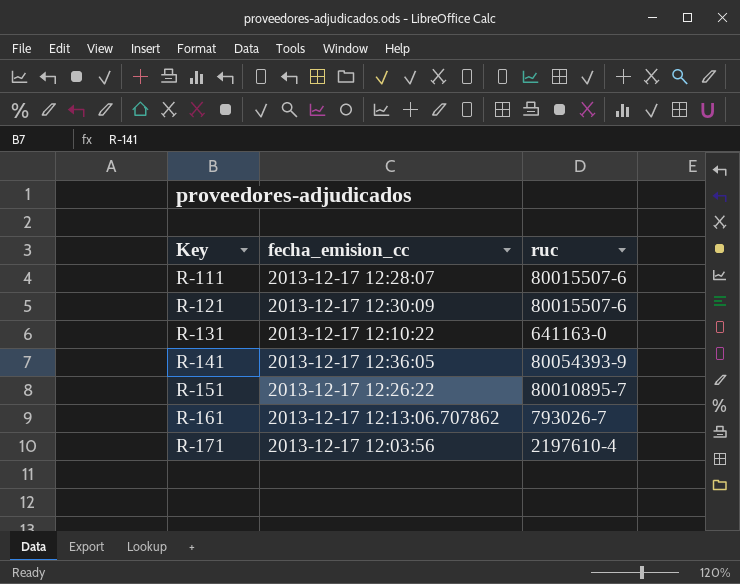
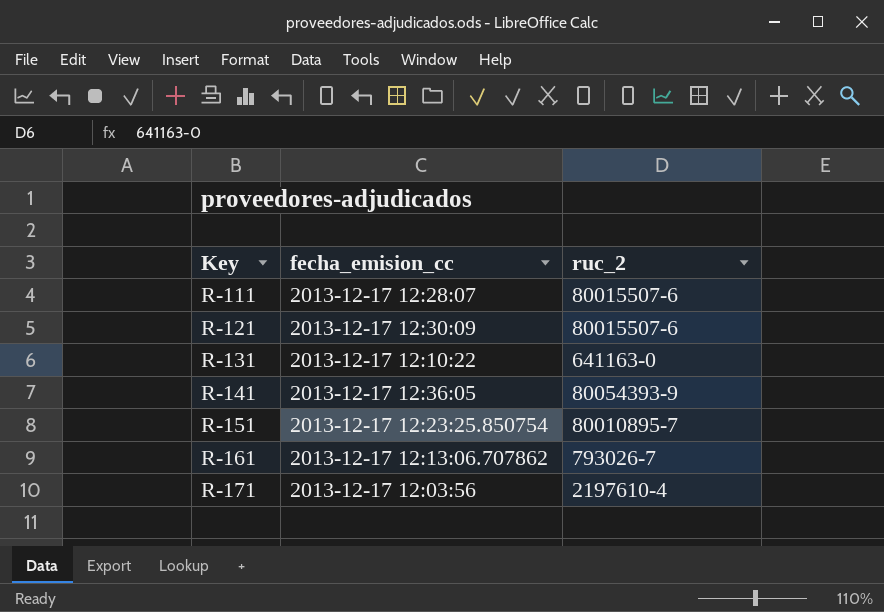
column name: ruc -> ruc_2
R-151 | fecha_emision_cc: 2013-12-17 12:26:22 -> 2013-12-17 12:23:25.850754

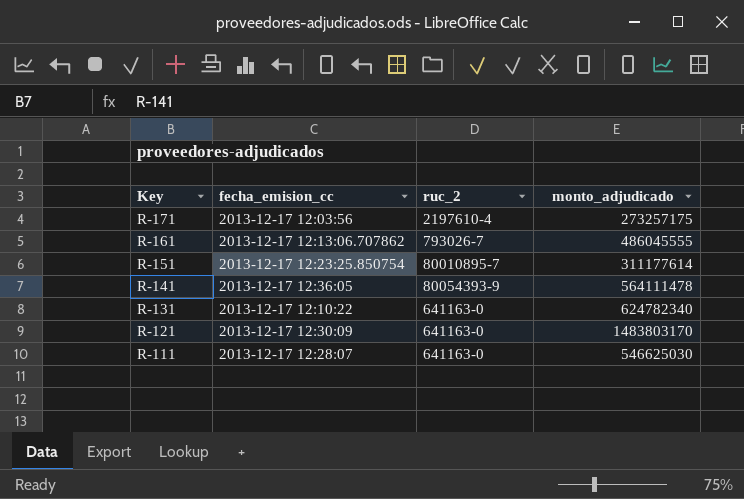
row order: Key ascending -> Key descending
column monto_adjudicado | position: none -> 4
R-121 | ruc_2: 80015507-6 -> 641163-0
R-111 | ruc_2: 80015507-6 -> 641163-0

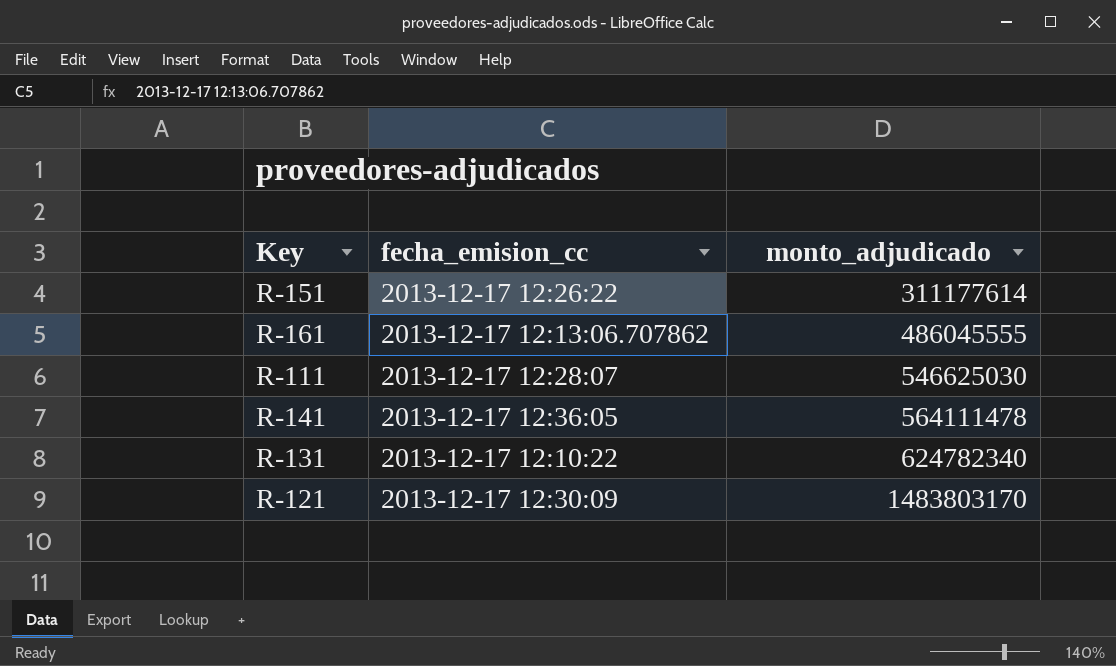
row order: Key descending -> monto_adjudicado ascending
column ruc_2 | position: 3 -> none
row R-171: 2013-12-17 12:03:56 | 2197610-4 | 273257175 -> none
R-151 | fecha_emision_cc: 2013-12-17 12:23:25.850754 -> 2013-12-17 12:26:22

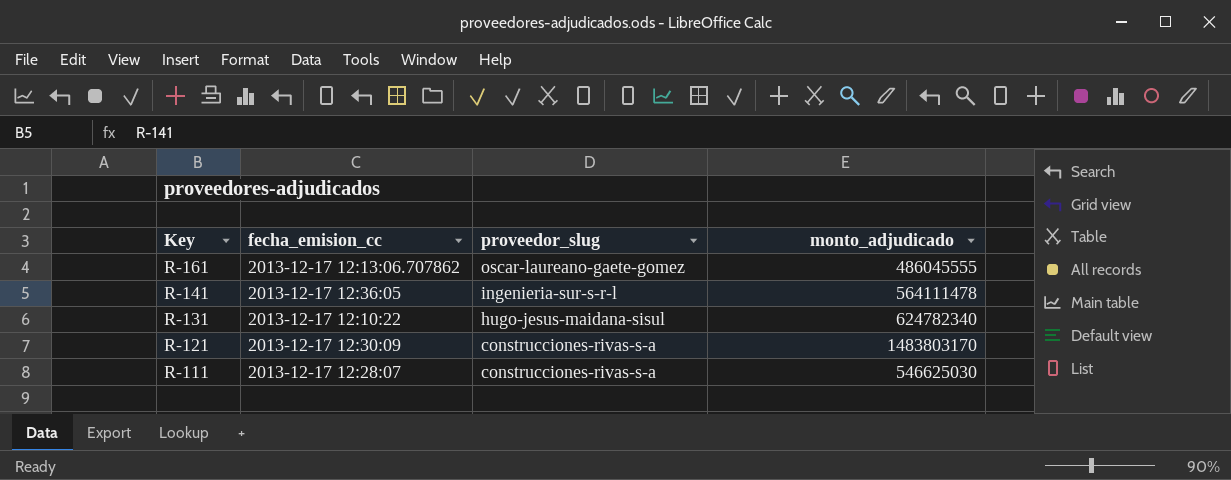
row order: monto_adjudicado ascending -> Key descending
column proveedor_slug | position: none -> 3
row R-151: 2013-12-17 12:26:22 | 311177614 -> none

